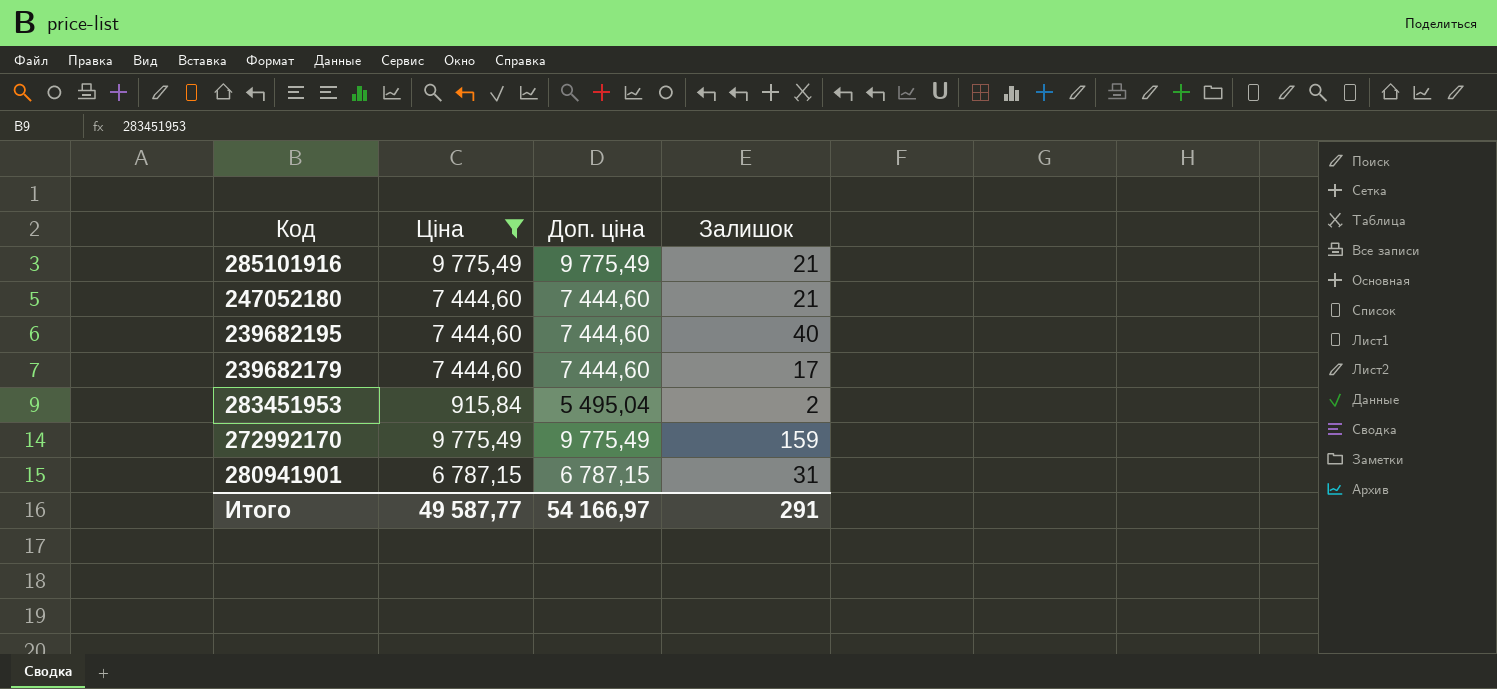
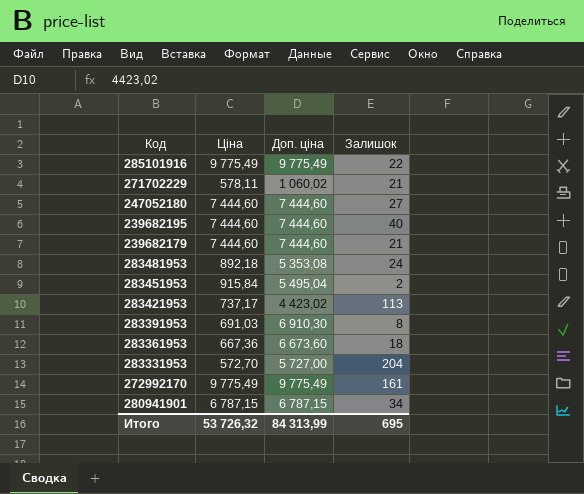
filter: Ціна >= 915,84 -> none
285101916 | Залишок: 21 -> 22
247052180 | Залишок: 21 -> 27
239682179 | Залишок: 17 -> 21
272992170 | Залишок: 159 -> 161
280941901 | Залишок: 31 -> 34
Итого | Ціна: 49 587,77 -> 53 726,32
Итого | Доп. ціна: 54 166,97 -> 84 313,99
Итого | Залишок: 291 -> 695

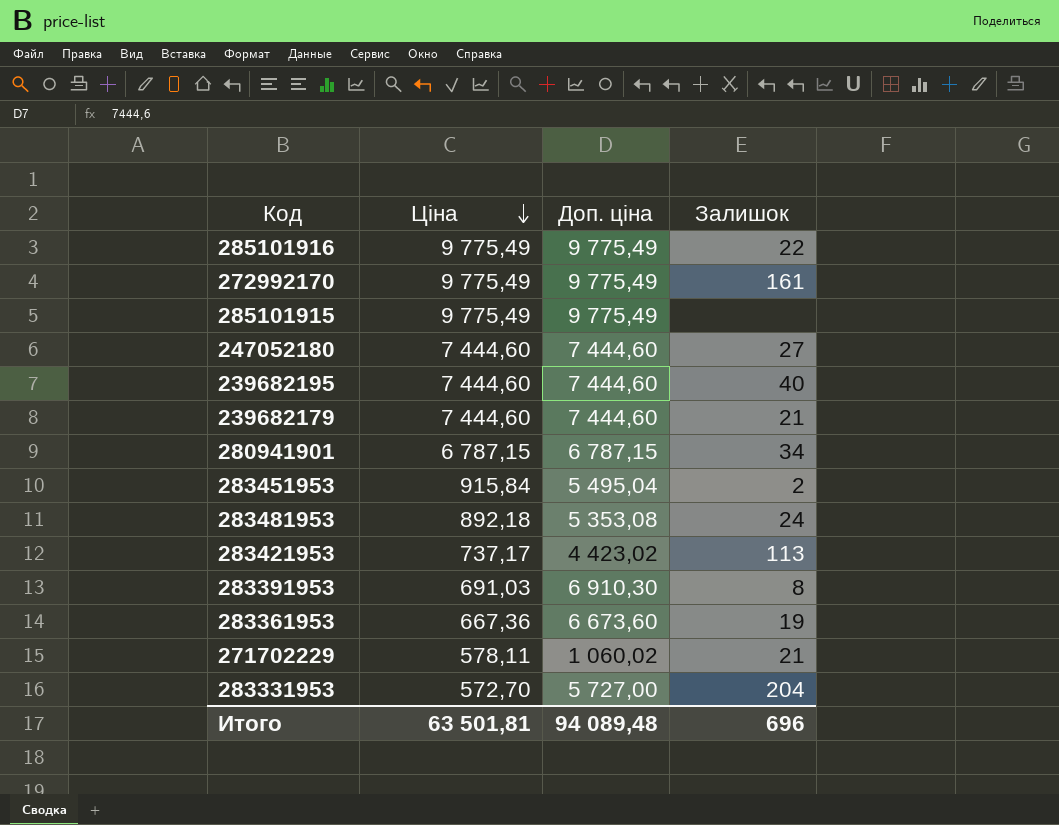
row order: none -> Ціна descending
row 285101915: none -> 9 775,49 | 9 775,49 | none
283361953 | Залишок: 18 -> 19
Итого | Ціна: 53 726,32 -> 63 501,81
Итого | Доп. ціна: 84 313,99 -> 94 089,48
Итого | Залишок: 695 -> 696

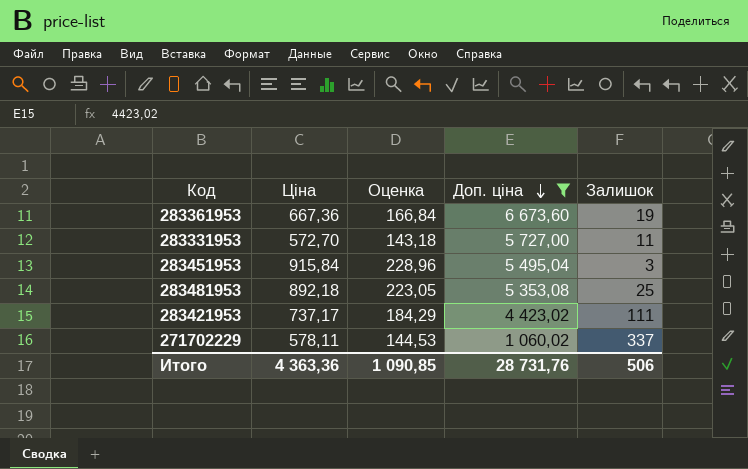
filter: none -> Доп. ціна <= 6 673,60
row order: Ціна descending -> Доп. ціна descending
column Оценка | formula: none -> [Ціна] * 0,25
283331953 | Залишок: 204 -> 11
283451953 | Залишок: 2 -> 3
283481953 | Залишок: 24 -> 25
283421953 | Залишок: 113 -> 111
271702229 | Залишок: 21 -> 337
Итого | Ціна: 63 501,81 -> 4 363,36
Итого | Доп. ціна: 94 089,48 -> 28 731,76
Итого | Залишок: 696 -> 506

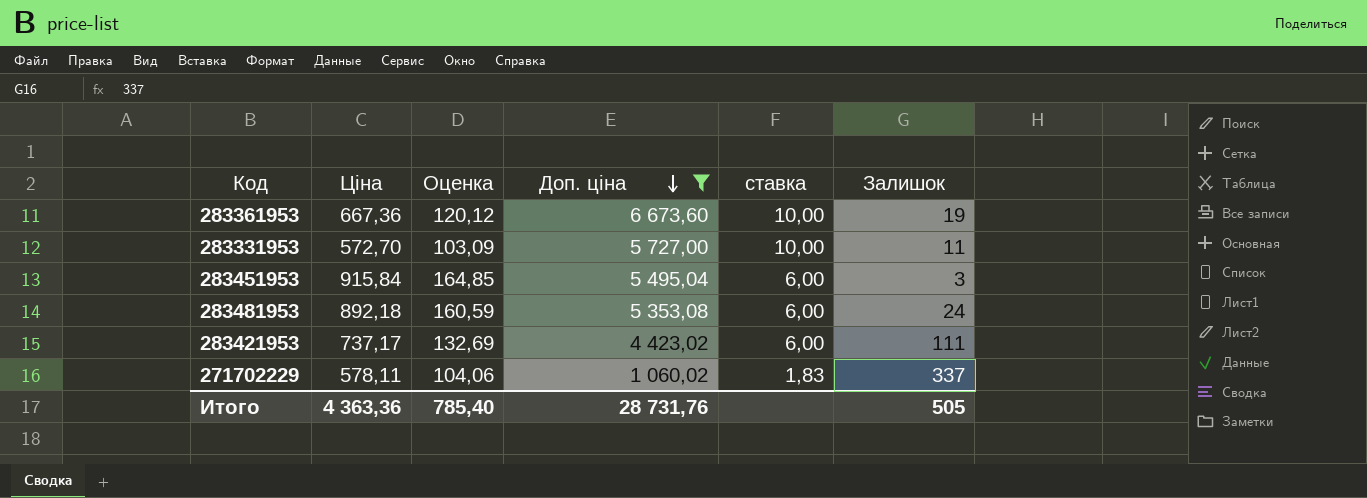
column Оценка | formula: [Ціна] * 0,25 -> [Ціна] * 0,18
column ставка | formula: none -> [Доп. ціна] / [Ціна]
283481953 | Залишок: 25 -> 24
Итого | Оценка: 1 090,85 -> 785,40
Итого | Залишок: 506 -> 505

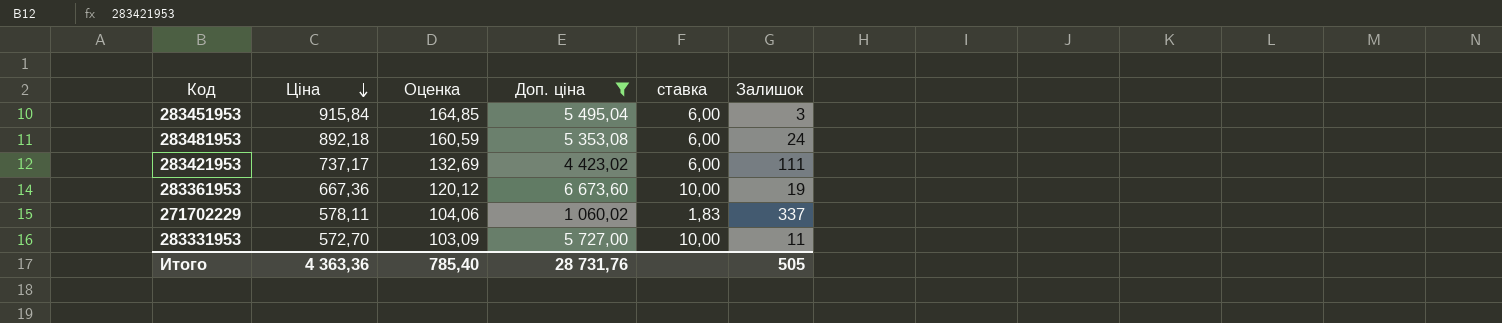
row order: Доп. ціна descending -> Ціна descending

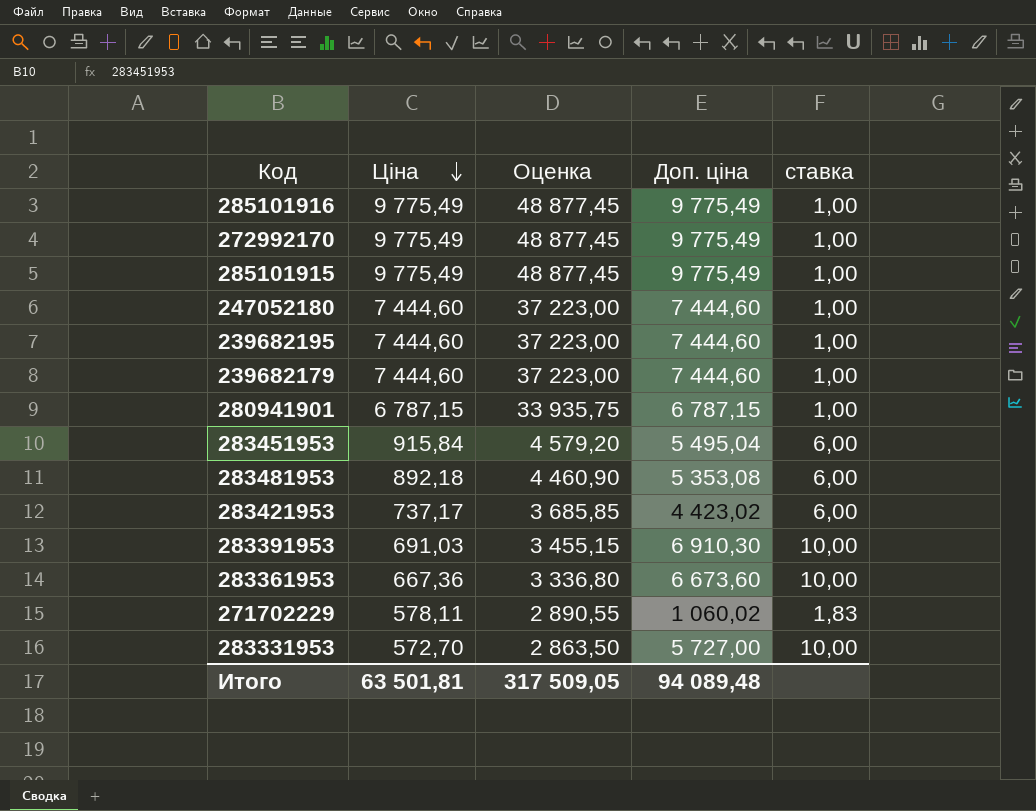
filter: Доп. ціна <= 6 673,60 -> none
column Залишок | position: 6 -> none
column Оценка | formula: [Ціна] * 0,18 -> [Ціна] * 5
Итого | Ціна: 4 363,36 -> 63 501,81
Итого | Оценка: 785,40 -> 317 509,05
Итого | Доп. ціна: 28 731,76 -> 94 089,48

